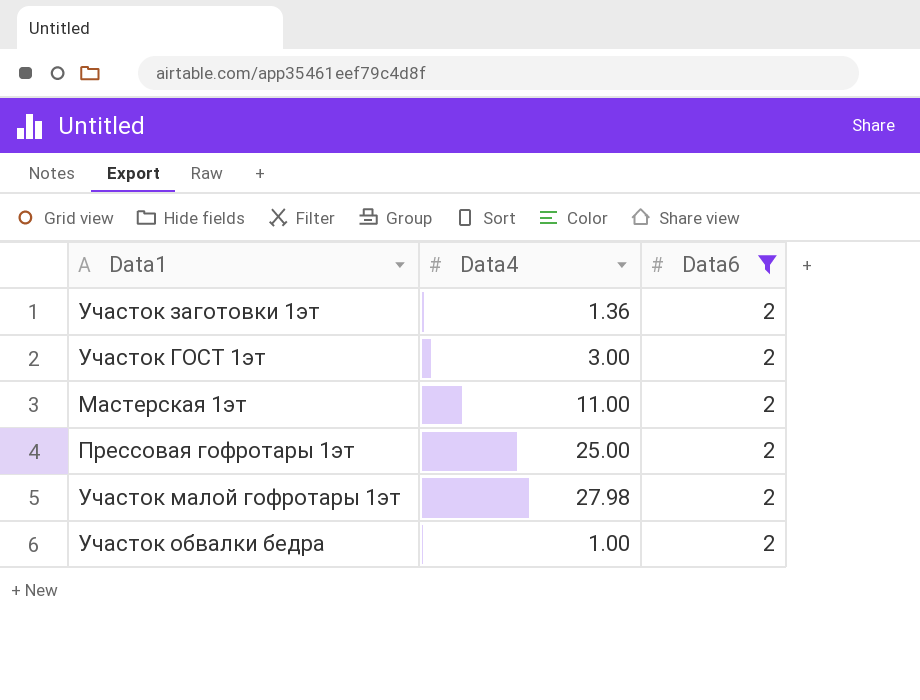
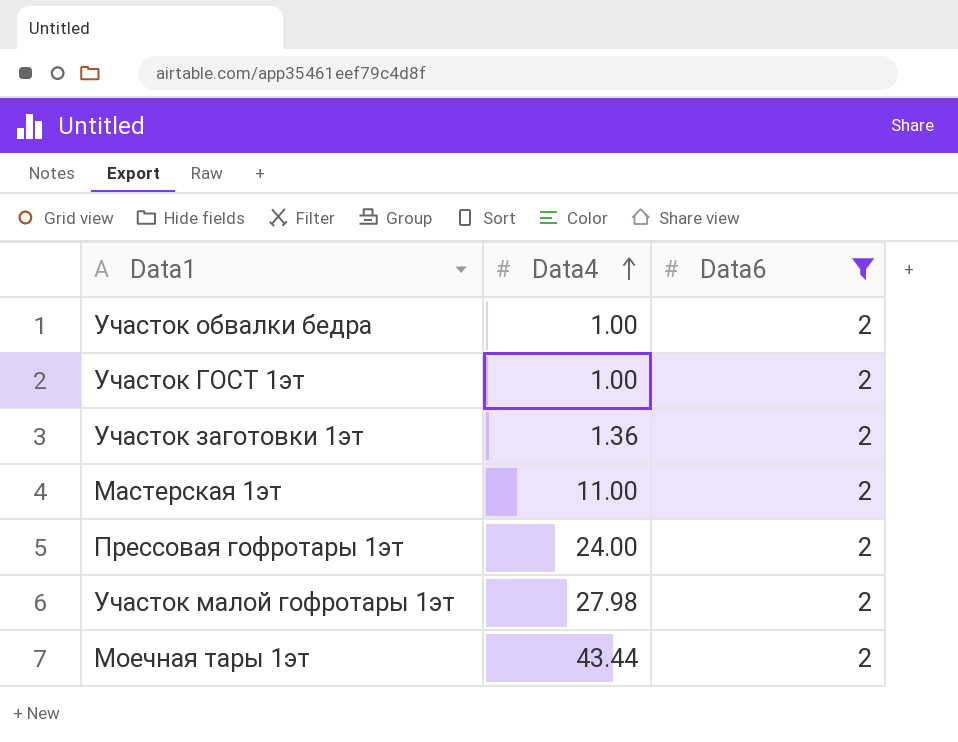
row order: none -> Data4 ascending
Участок ГОСТ 1эт | Data4: 3.00 -> 1.00
Прессовая гофротары 1эт | Data4: 25.00 -> 24.00
row Моечная тары 1эт: none -> 43.44 | 2

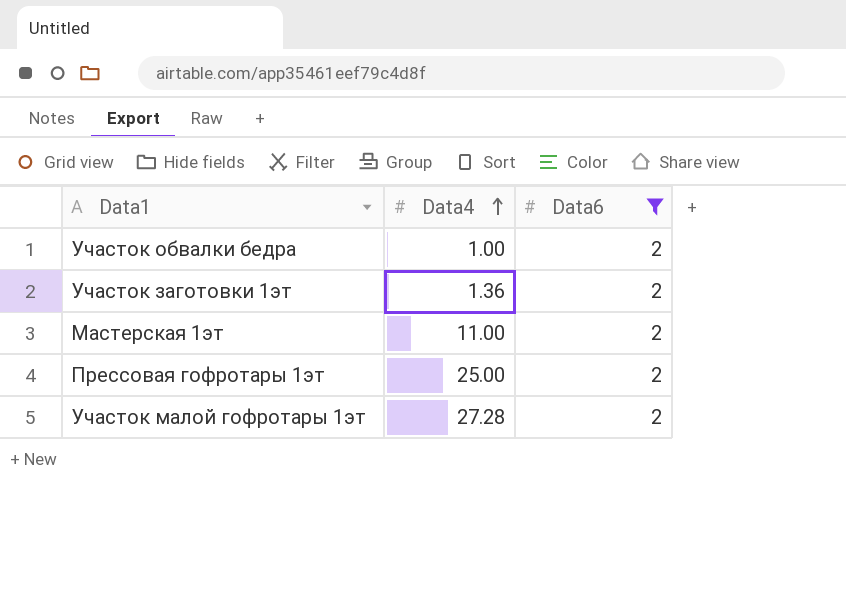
row Участок ГОСТ 1эт: 1.00 | 2 -> none
row Моечная тары 1эт: 43.44 | 2 -> none
Прессовая гофротары 1эт | Data4: 24.00 -> 25.00
Участок малой гофротары 1эт | Data4: 27.98 -> 27.28

